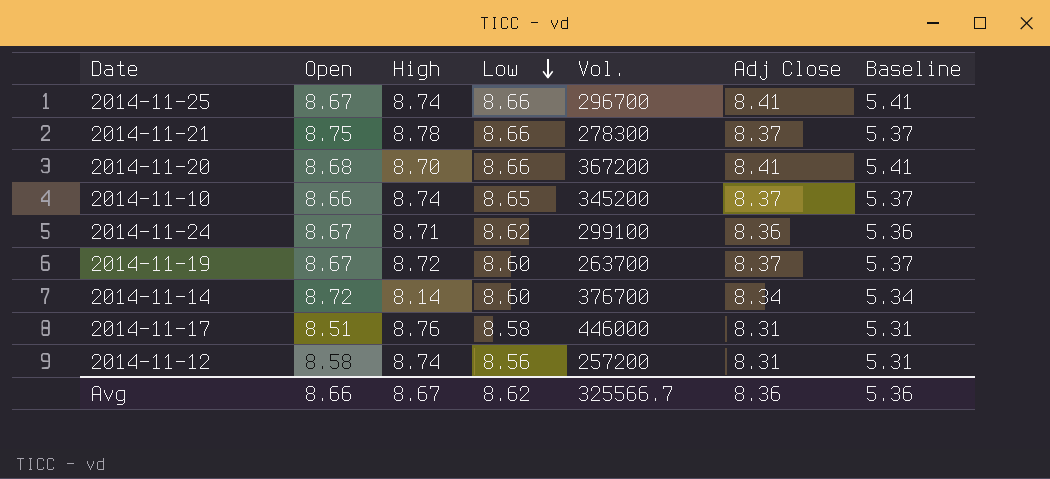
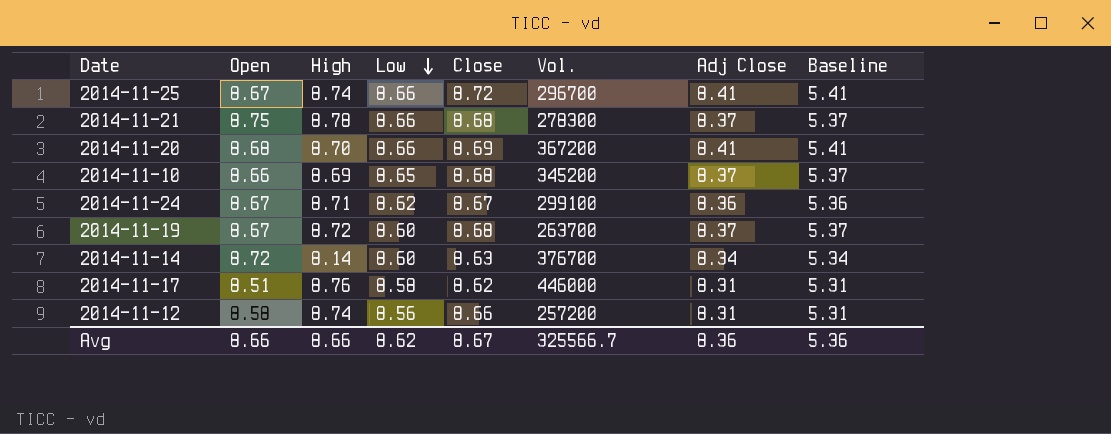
column Close | position: none -> 5
2014-11-10 | High: 8.74 -> 8.69
Avg | High: 8.67 -> 8.66

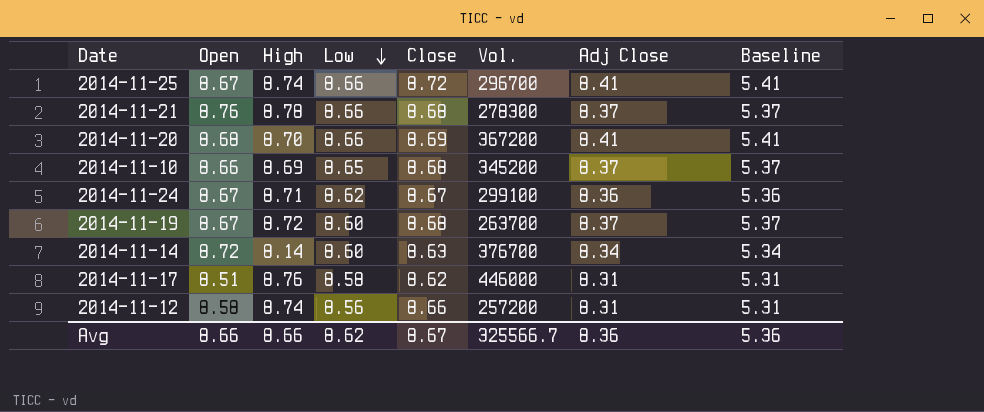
2014-11-21 | Open: 8.75 -> 8.76

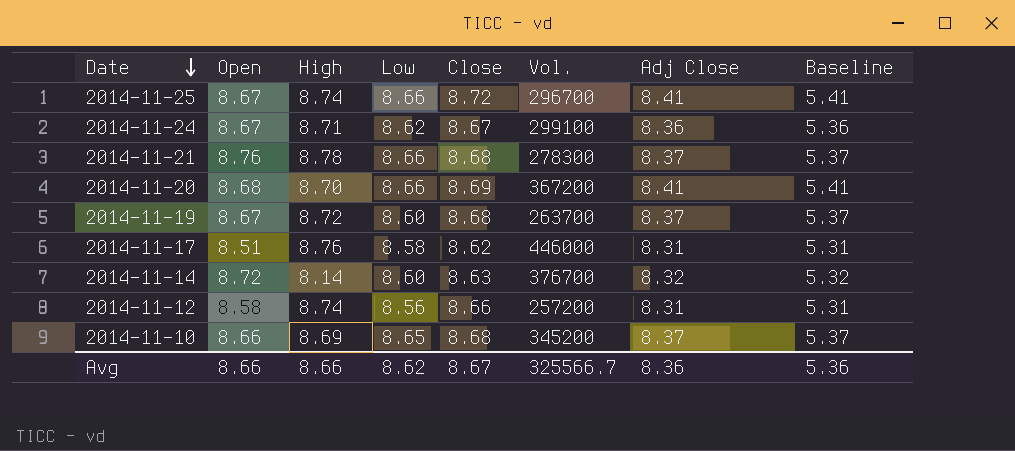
row order: Low descending -> Date descending
2014-11-14 | Adj Close: 8.34 -> 8.32
2014-11-14 | Baseline: 5.34 -> 5.32

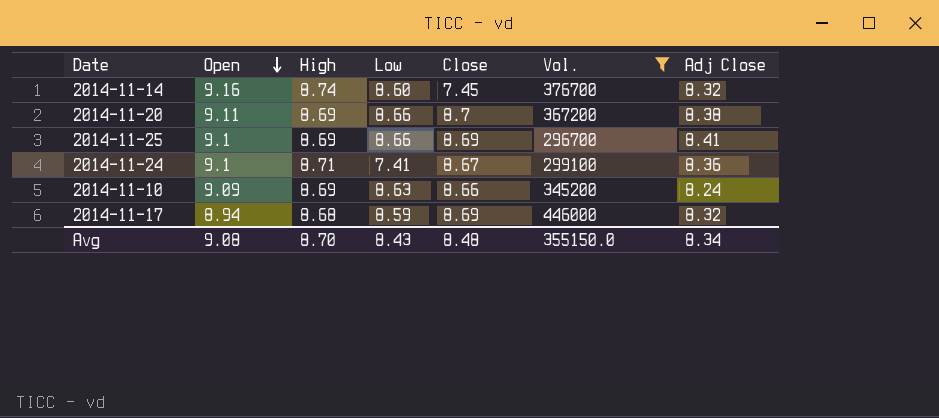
filter: none -> Vol. >= 296700
row order: Date descending -> Open descending
column Baseline | formula: [Adj Close] - 3 -> none
2014-11-14 | Open: 8.72 -> 9.16
2014-11-14 | High: 8.14 -> 8.74
2014-11-14 | Close: 8.63 -> 7.45
2014-11-20 | Open: 8.68 -> 9.11
2014-11-20 | High: 8.70 -> 8.69
2014-11-20 | Close: 8.69 -> 8.7
2014-11-20 | Adj Close: 8.41 -> 8.38
2014-11-25 | Open: 8.67 -> 9.1
2014-11-25 | High: 8.74 -> 8.69
2014-11-25 | Close: 8.72 -> 8.69
2014-11-24 | Open: 8.67 -> 9.1
2014-11-24 | Low: 8.62 -> 7.41
2014-11-10 | Open: 8.66 -> 9.09
2014-11-10 | Low: 8.65 -> 8.63
2014-11-10 | Close: 8.68 -> 8.66
2014-11-10 | Adj Close: 8.37 -> 8.24
2014-11-17 | Open: 8.51 -> 8.94
2014-11-17 | High: 8.76 -> 8.68
2014-11-17 | Low: 8.58 -> 8.59
2014-11-17 | Close: 8.62 -> 8.69
2014-11-17 | Adj Close: 8.31 -> 8.32
Avg | Open: 8.66 -> 9.08
Avg | High: 8.66 -> 8.70
Avg | Low: 8.62 -> 8.43
Avg | Close: 8.67 -> 8.48
Avg | Vol.: 325566.7 -> 355150.0
Avg | Adj Close: 8.36 -> 8.34

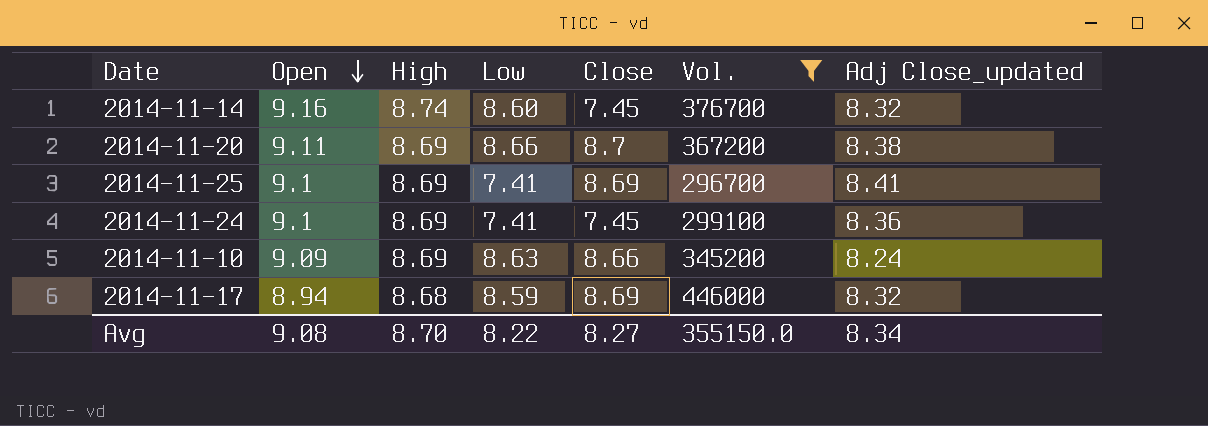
column name: Adj Close -> Adj Close_updated
2014-11-25 | Low: 8.66 -> 7.41
2014-11-24 | High: 8.71 -> 8.69
2014-11-24 | Close: 8.67 -> 7.45
Avg | Low: 8.43 -> 8.22
Avg | Close: 8.48 -> 8.27

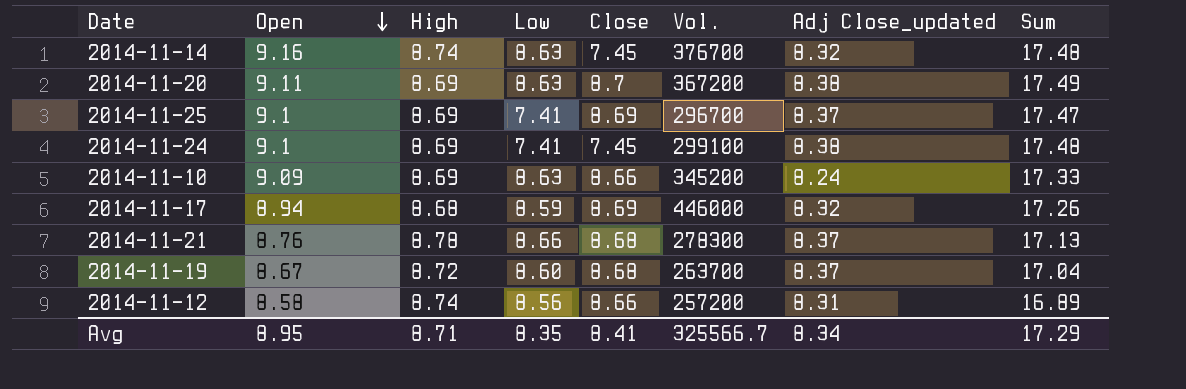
filter: Vol. >= 296700 -> none
column Sum | formula: none -> [Open] + [Adj Close_updated]
2014-11-14 | Low: 8.60 -> 8.63
2014-11-20 | Low: 8.66 -> 8.63
2014-11-25 | Adj Close_updated: 8.41 -> 8.37
2014-11-24 | Adj Close_updated: 8.36 -> 8.38
Avg | Open: 9.08 -> 8.95
Avg | High: 8.70 -> 8.71
Avg | Low: 8.22 -> 8.35
Avg | Close: 8.27 -> 8.41
Avg | Vol.: 355150.0 -> 325566.7

